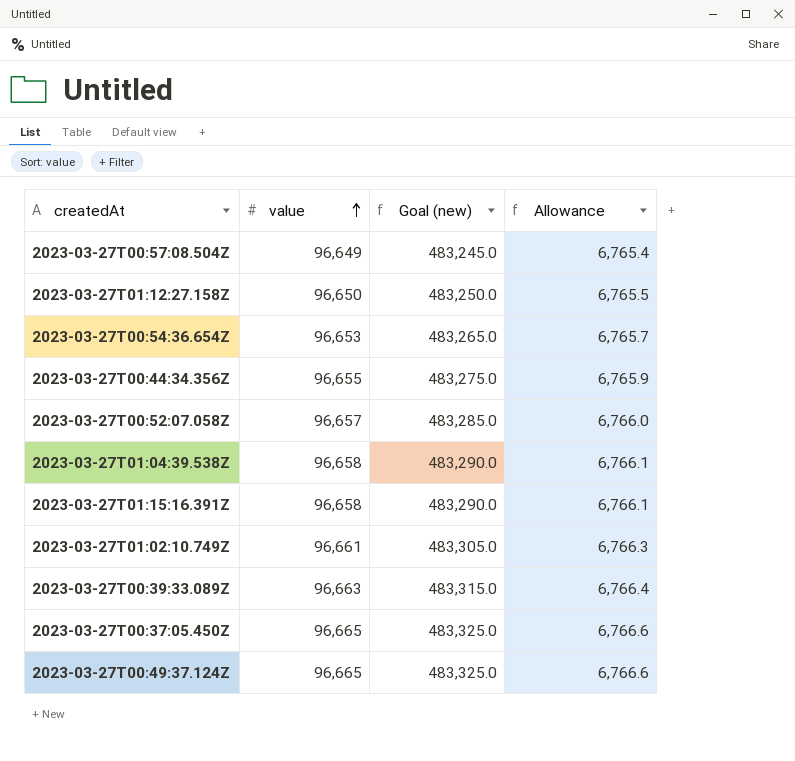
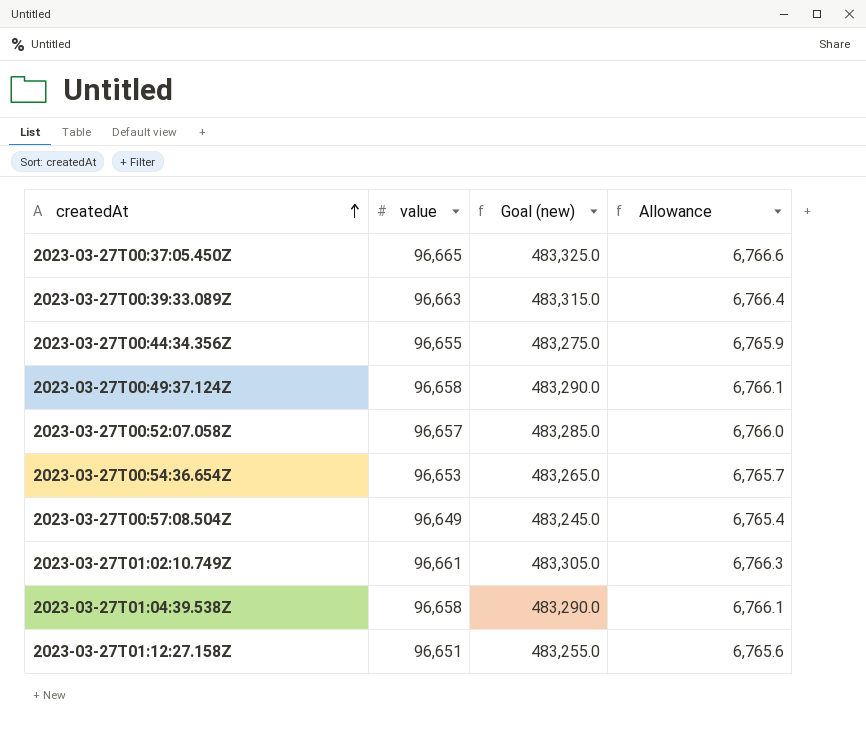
row order: value ascending -> createdAt ascending
row 2023-03-27T01:15:16.391Z: 96,658 | 483,290.0 | 6,766.1 -> none
2023-03-27T00:49:37.124Z | value: 96,665 -> 96,658
2023-03-27T00:49:37.124Z | Goal (new): 483,325.0 -> 483,290.0
2023-03-27T00:49:37.124Z | Allowance: 6,766.6 -> 6,766.1
2023-03-27T01:12:27.158Z | value: 96,650 -> 96,651
2023-03-27T01:12:27.158Z | Goal (new): 483,250.0 -> 483,255.0
2023-03-27T01:12:27.158Z | Allowance: 6,765.5 -> 6,765.6

